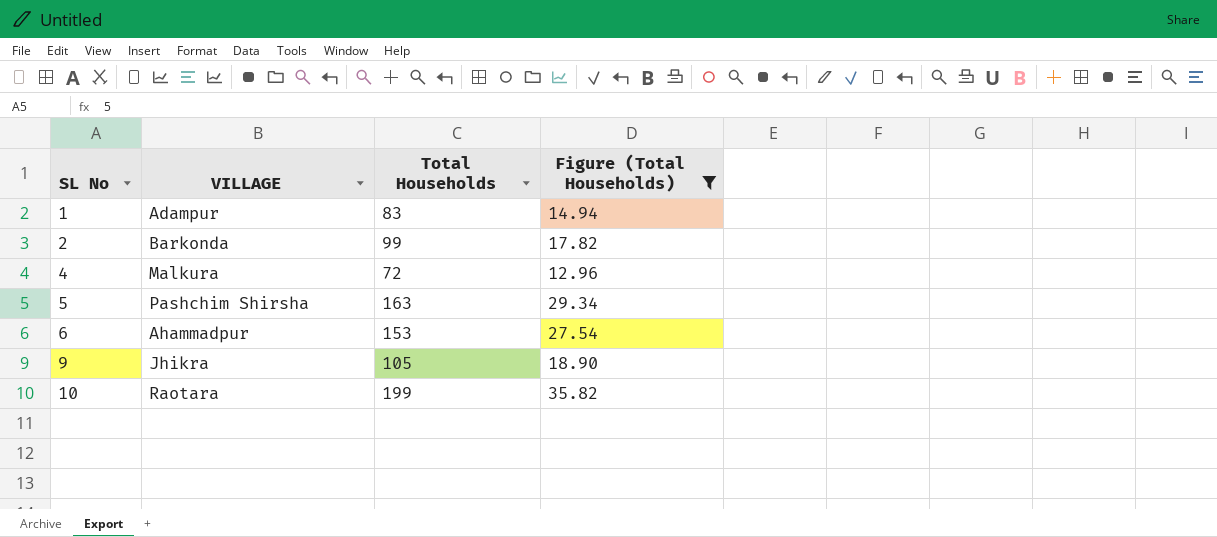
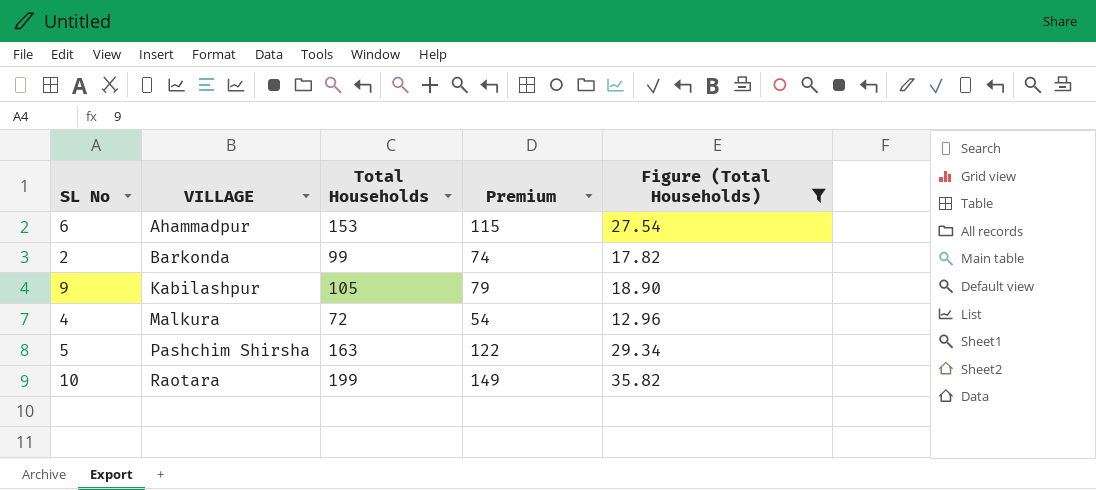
row order: SL No ascending -> VILLAGE ascending
column Premium | formula: none -> [Total Households] * 0.75
row 1: Adampur | 83 | 14.94 -> none
9 | VILLAGE: Jhikra -> Kabilashpur

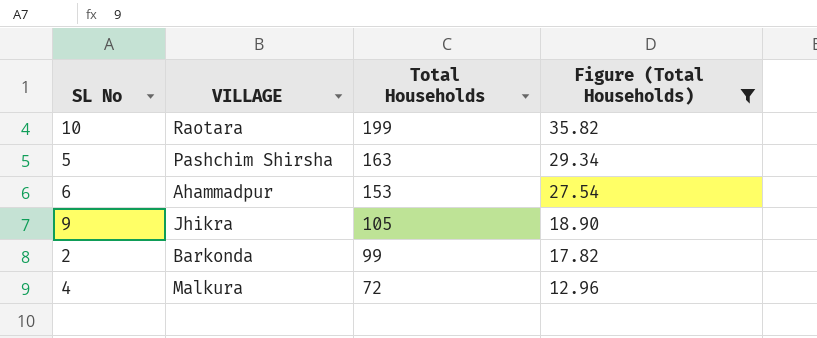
row order: VILLAGE ascending -> Total Households descending
column Premium | formula: [Total Households] * 0.75 -> none
9 | VILLAGE: Kabilashpur -> Jhikra

